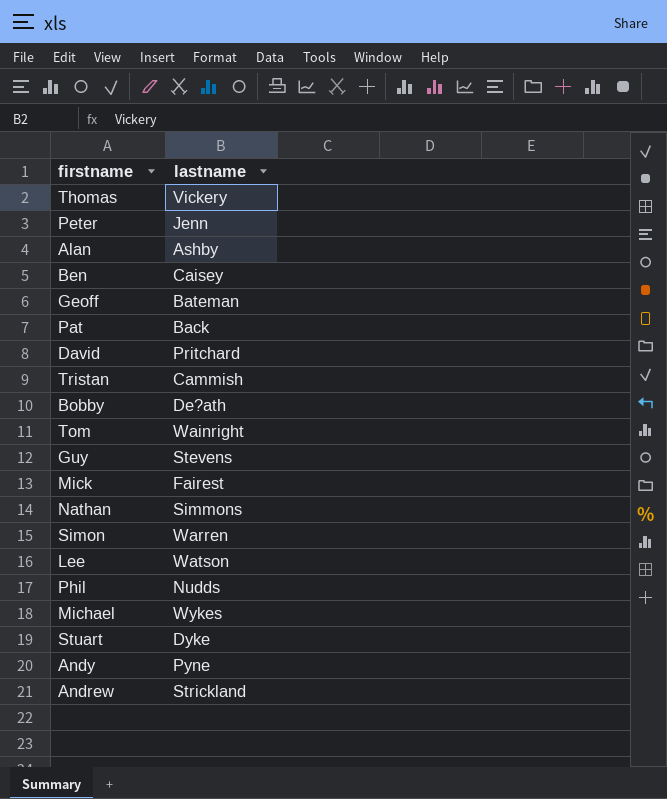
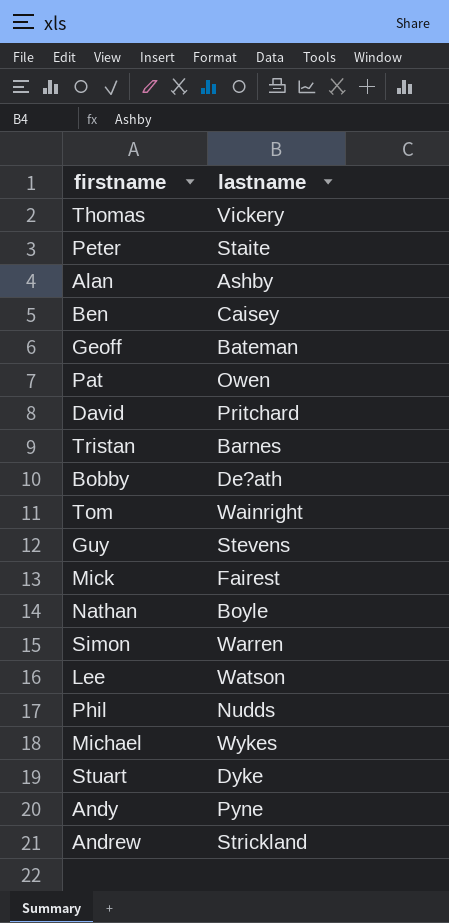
Peter | lastname: Jenn -> Staite
Pat | lastname: Back -> Owen
Tristan | lastname: Cammish -> Barnes
Nathan | lastname: Simmons -> Boyle

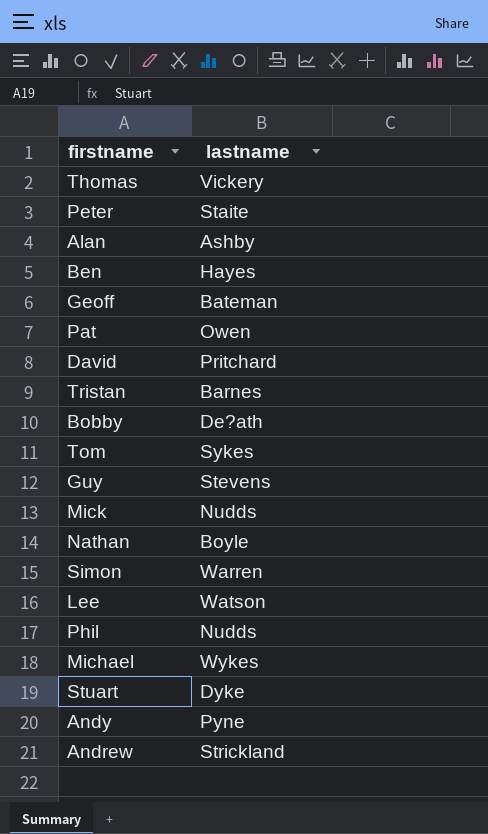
Ben | lastname: Caisey -> Hayes
Tom | lastname: Wainright -> Sykes
Mick | lastname: Fairest -> Nudds

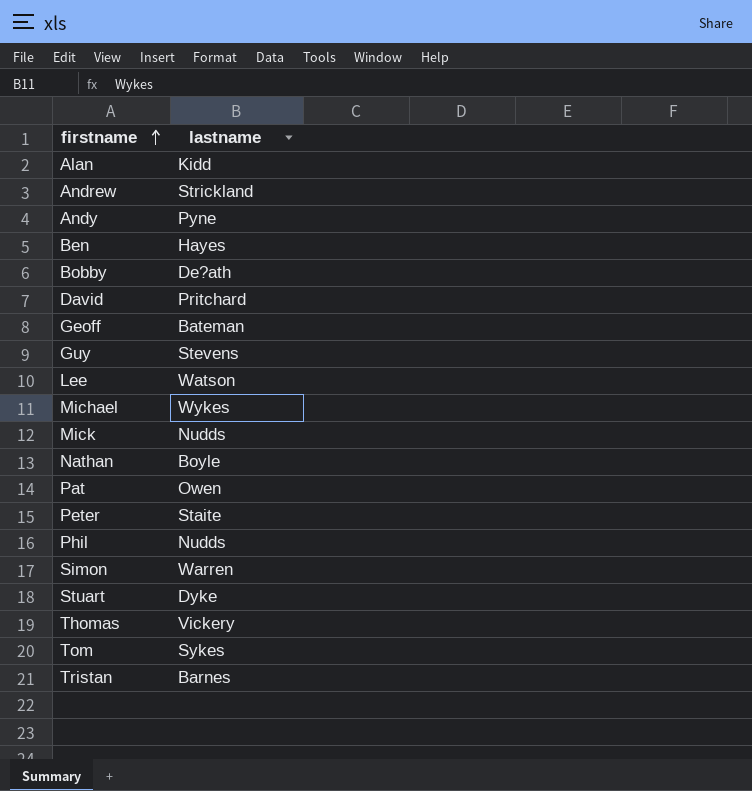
row order: none -> firstname ascending
Alan | lastname: Ashby -> Kidd

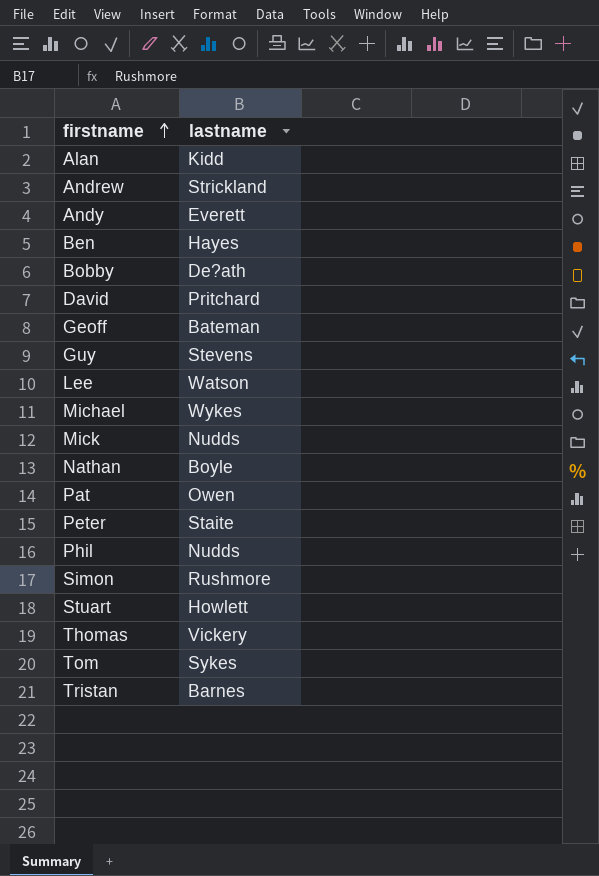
Andy | lastname: Pyne -> Everett
Simon | lastname: Warren -> Rushmore
Stuart | lastname: Dyke -> Howlett

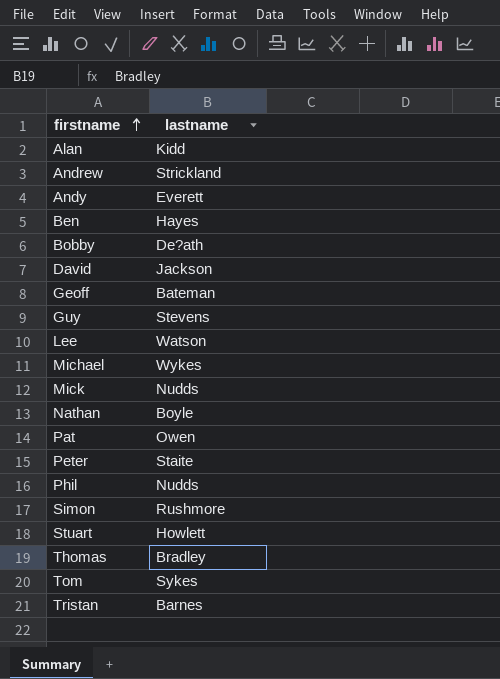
David | lastname: Pritchard -> Jackson
Thomas | lastname: Vickery -> Bradley

